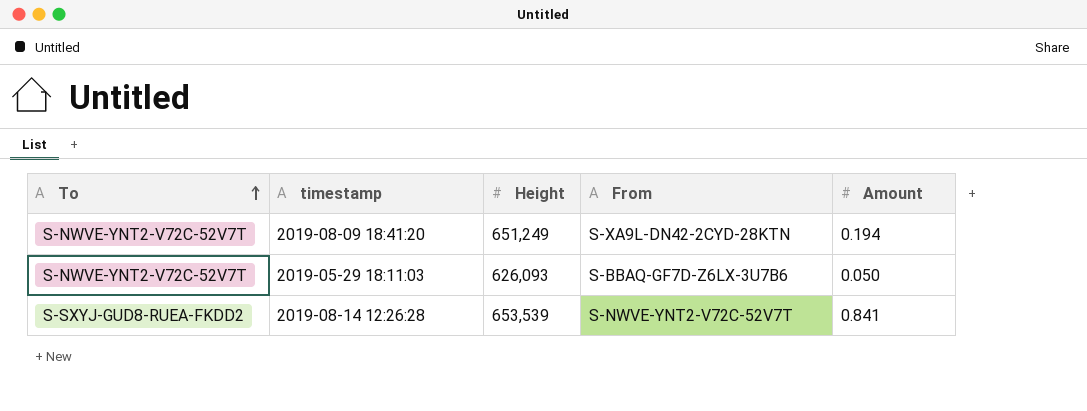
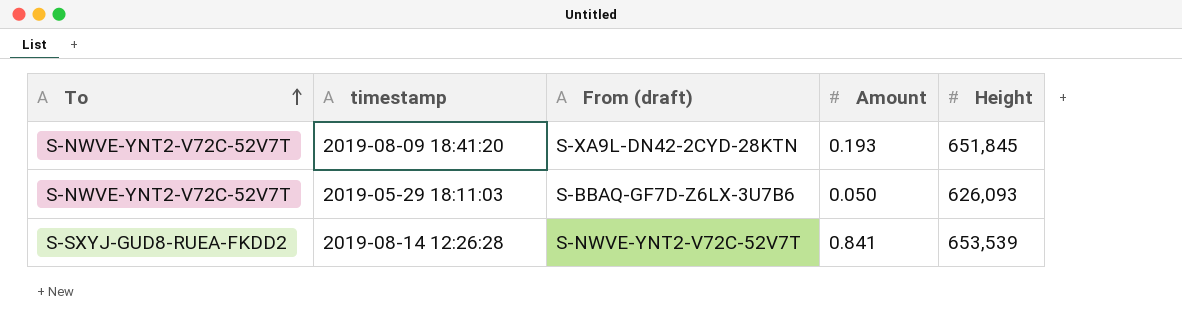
column name: From -> From (draft)
column Height | position: 3 -> 5
2019-08-09 18:41:20 | Amount: 0.194 -> 0.193
2019-08-09 18:41:20 | Height: 651,249 -> 651,845

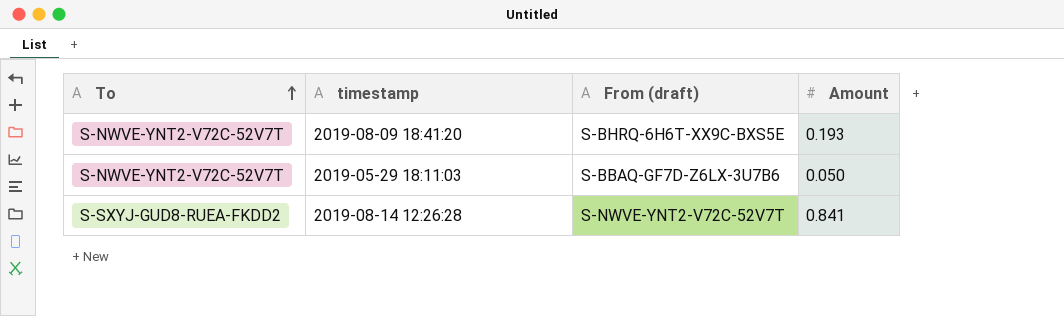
column Height | position: 5 -> none
2019-08-09 18:41:20 | From (draft): S-XA9L-DN42-2CYD-28KTN -> S-BHRQ-6H6T-XX9C-BXS5E

